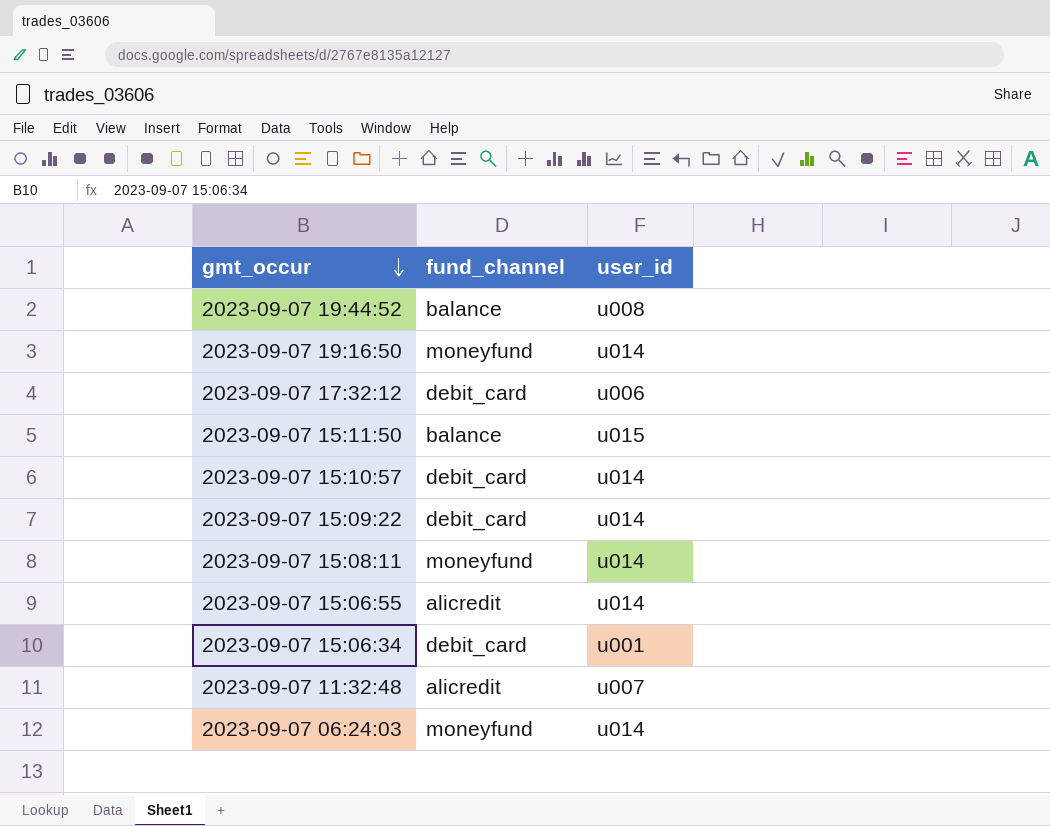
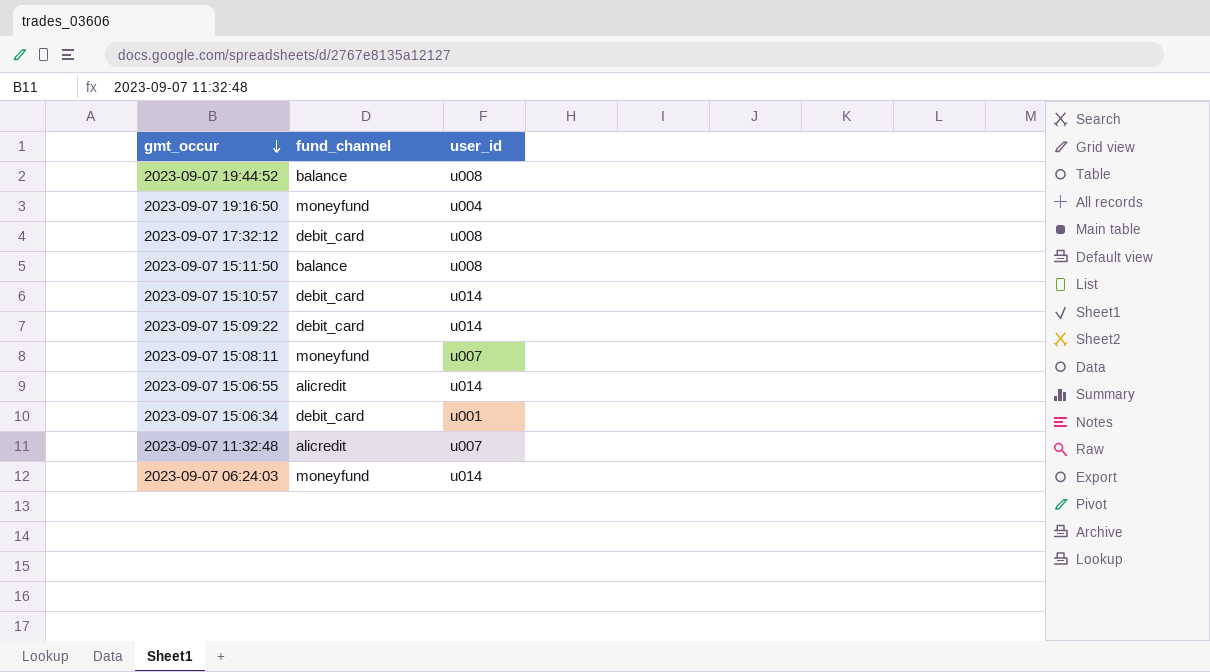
2023-09-07 19:16:50 | user_id: u014 -> u004
2023-09-07 17:32:12 | user_id: u006 -> u008
2023-09-07 15:11:50 | user_id: u015 -> u008
2023-09-07 15:08:11 | user_id: u014 -> u007

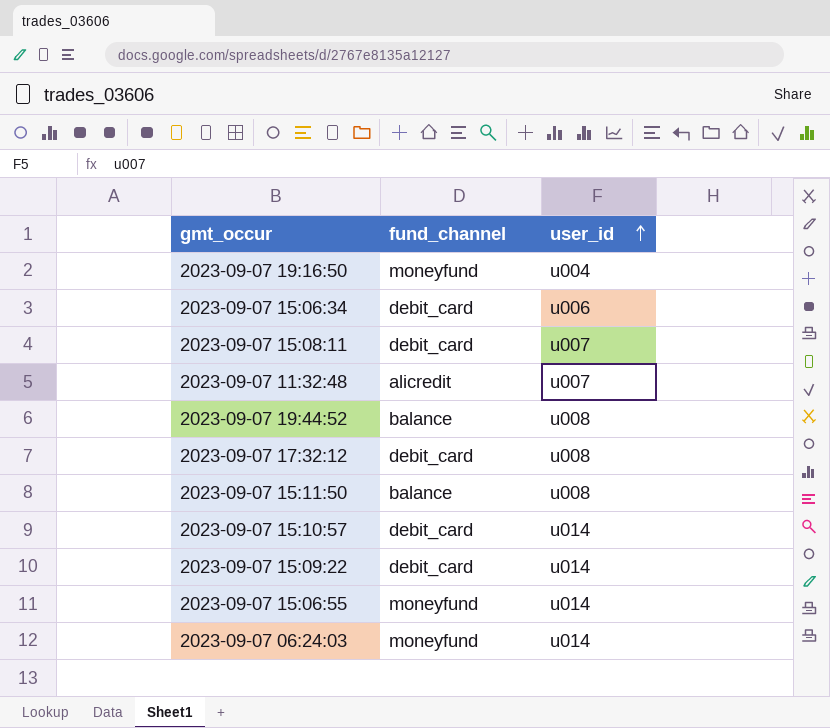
row order: gmt_occur descending -> user_id ascending
2023-09-07 15:06:34 | user_id: u001 -> u006
2023-09-07 15:08:11 | fund_channel: moneyfund -> debit_card
2023-09-07 15:06:55 | fund_channel: alicredit -> moneyfund

